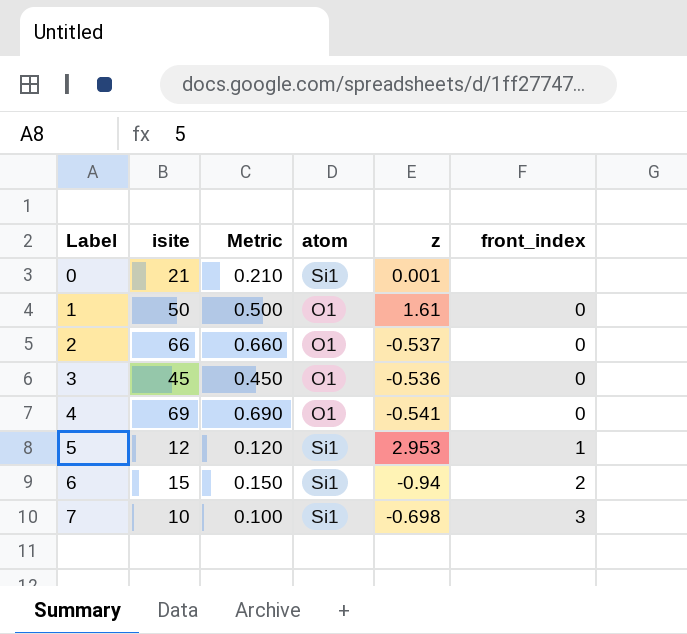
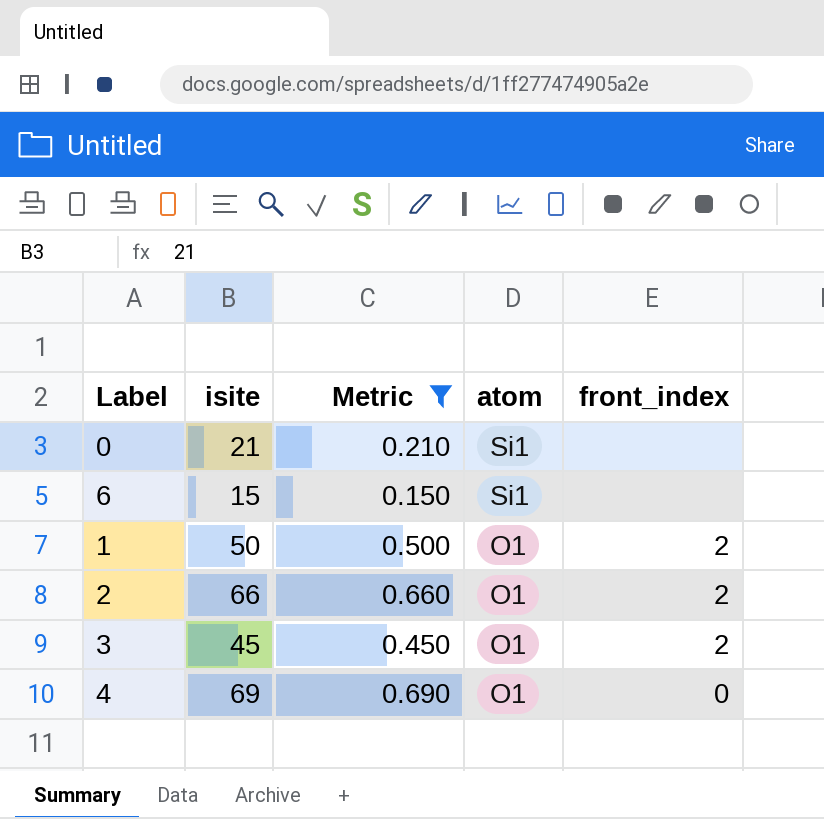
filter: none -> Metric >= 0.150
row order: Label ascending -> atom descending
column z | position: 5 -> none
6 | front_index: 2 -> none
1 | front_index: 0 -> 2
2 | front_index: 0 -> 2
3 | front_index: 0 -> 2

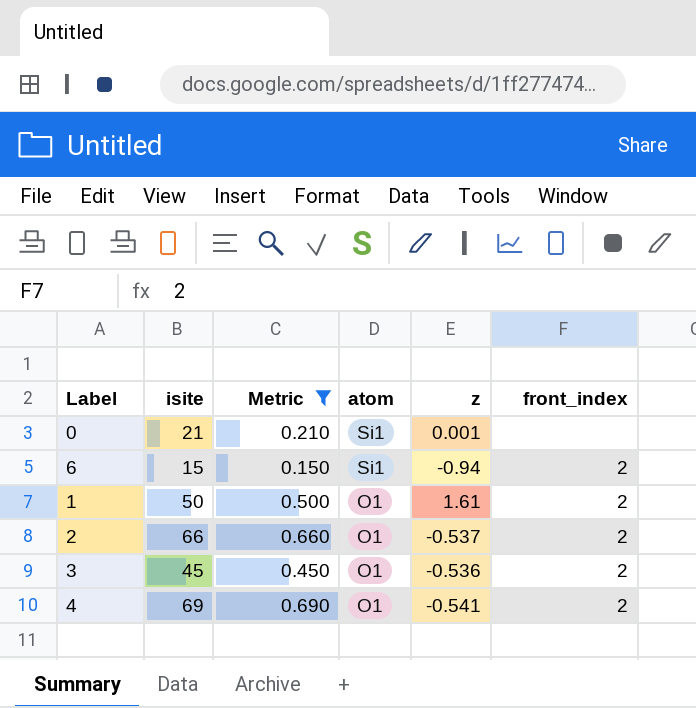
column z | position: none -> 5
6 | front_index: none -> 2
4 | front_index: 0 -> 2

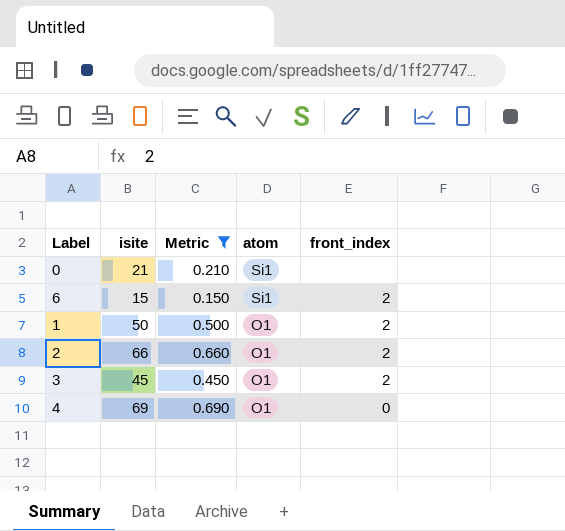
column z | position: 5 -> none
4 | front_index: 2 -> 0

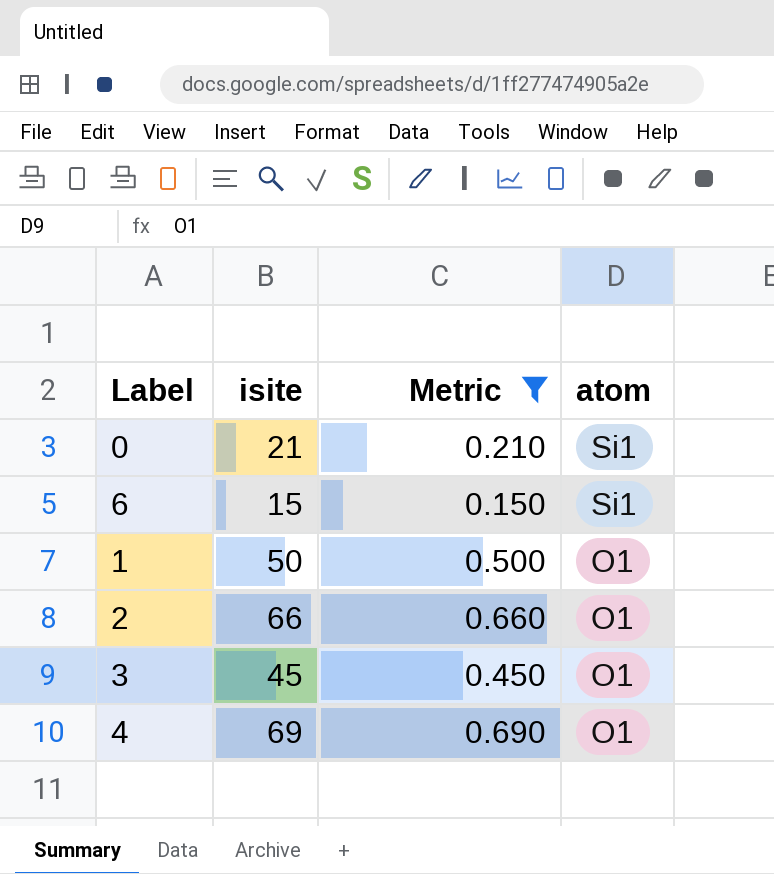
column front_index | position: 5 -> none

